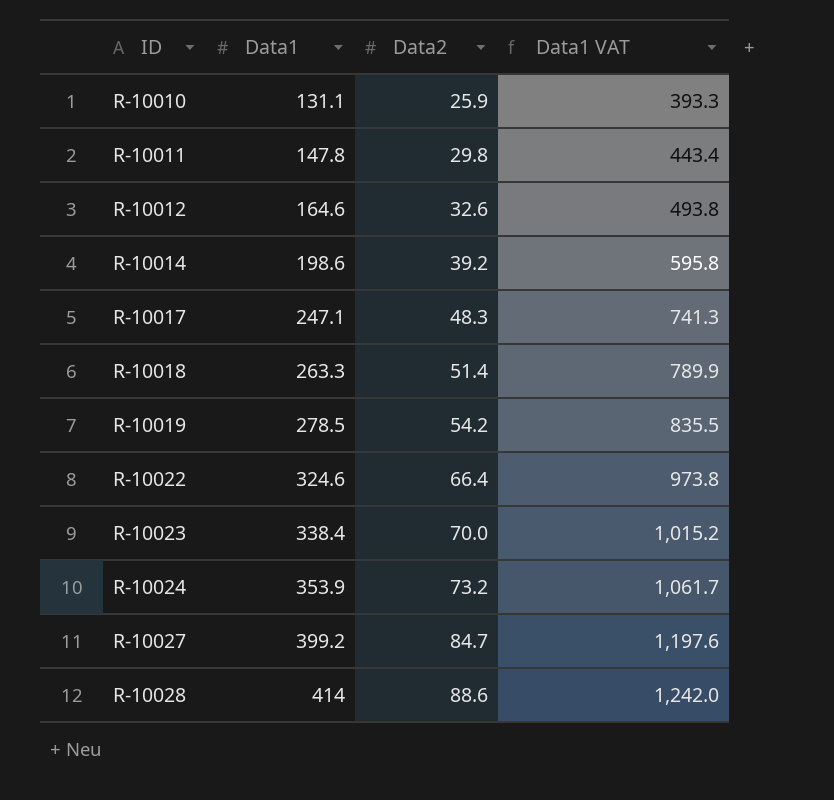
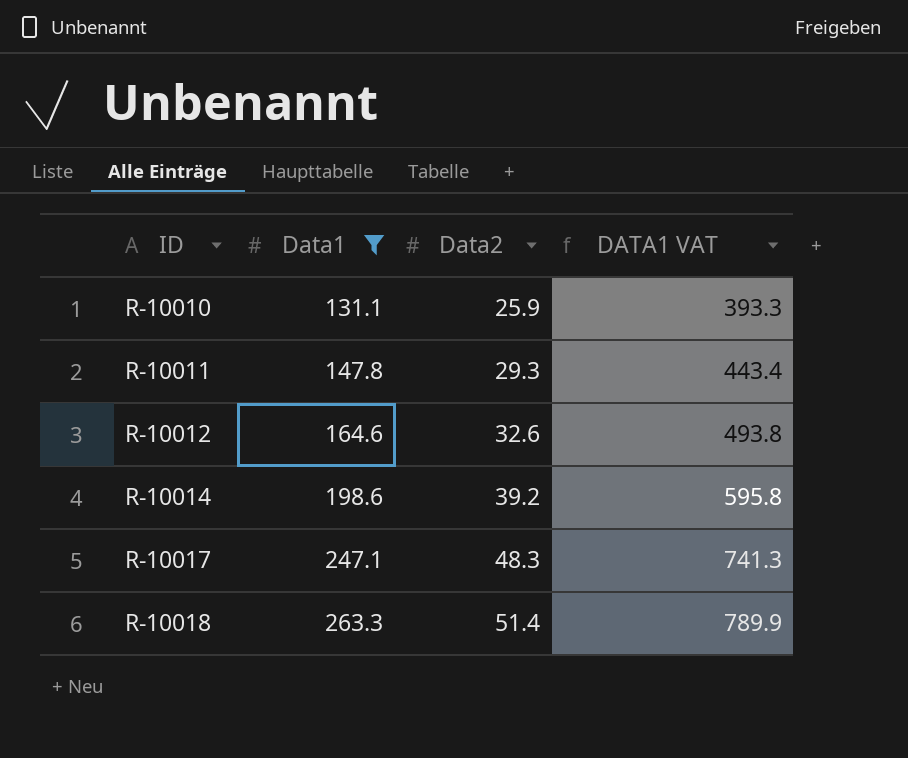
filter: none -> Data1 <= 263.3
column name: Data1 VAT -> DATA1 VAT
R-10011 | Data2: 29.8 -> 29.3

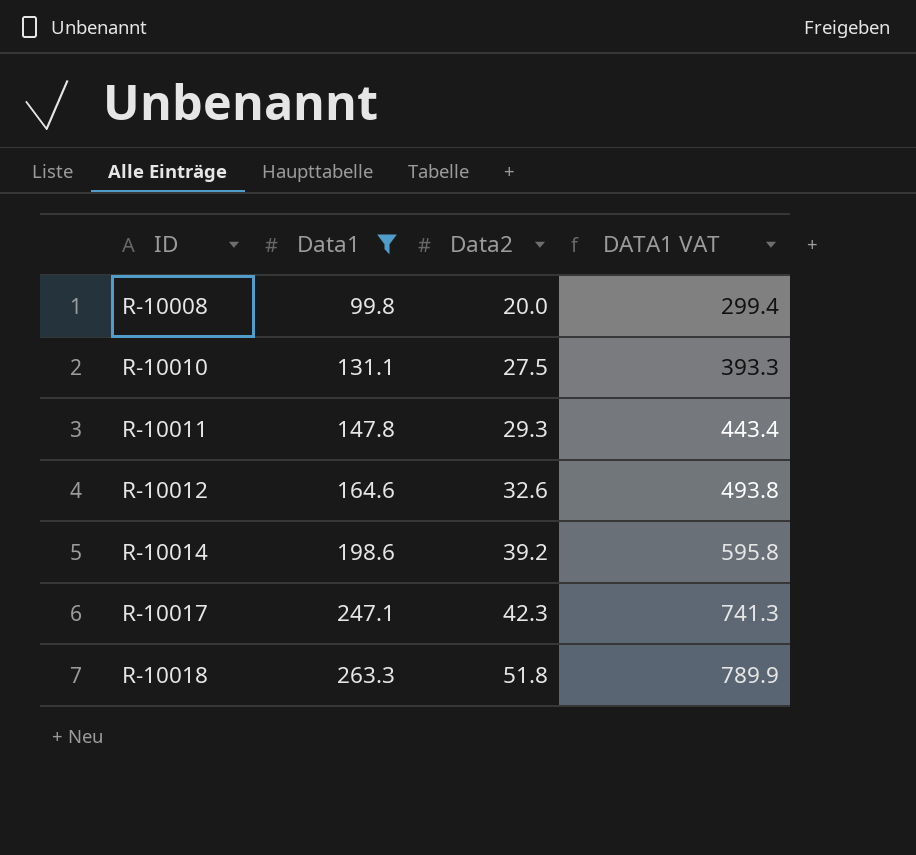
row R-10008: none -> 99.8 | 20.0 | 299.4
R-10010 | Data2: 25.9 -> 27.5
R-10017 | Data2: 48.3 -> 42.3
R-10018 | Data2: 51.4 -> 51.8

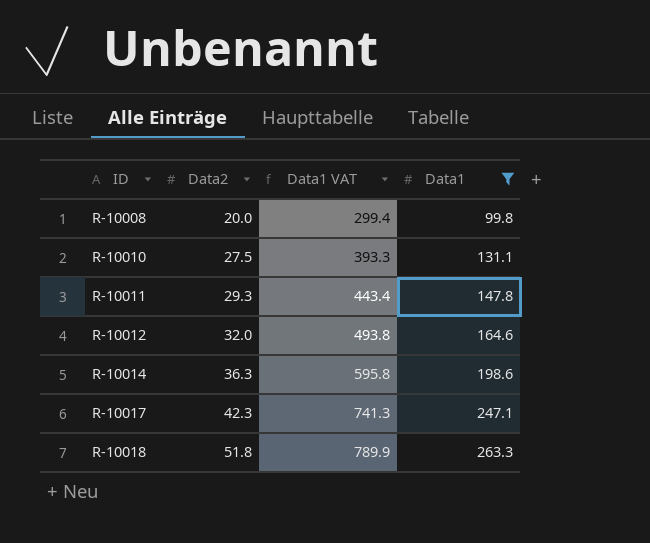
column name: DATA1 VAT -> Data1 VAT
column Data1 | position: 2 -> 4
R-10012 | Data2: 32.6 -> 32.0
R-10014 | Data2: 39.2 -> 36.3

